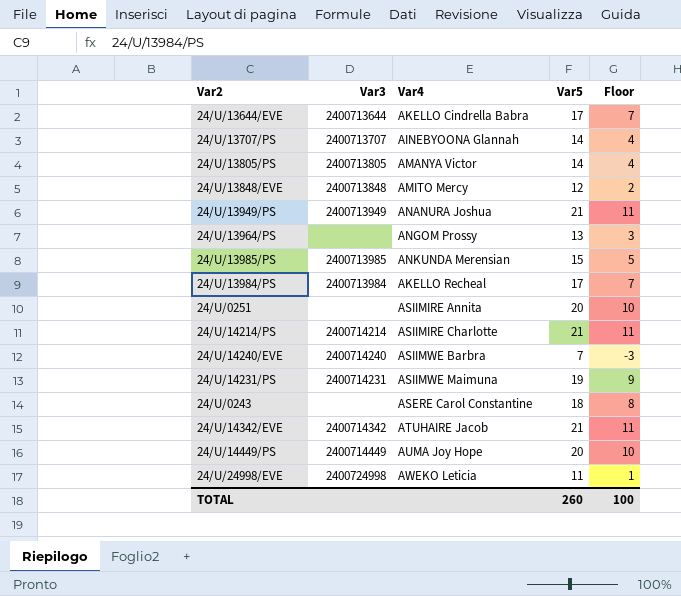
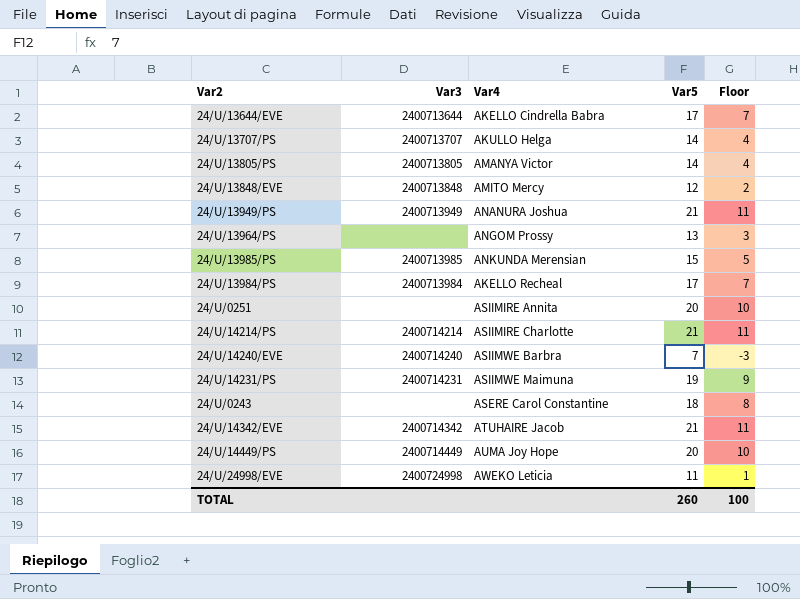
24/U/13707/PS | Var4: AINEBYOONA Glannah -> AKULLO Helga

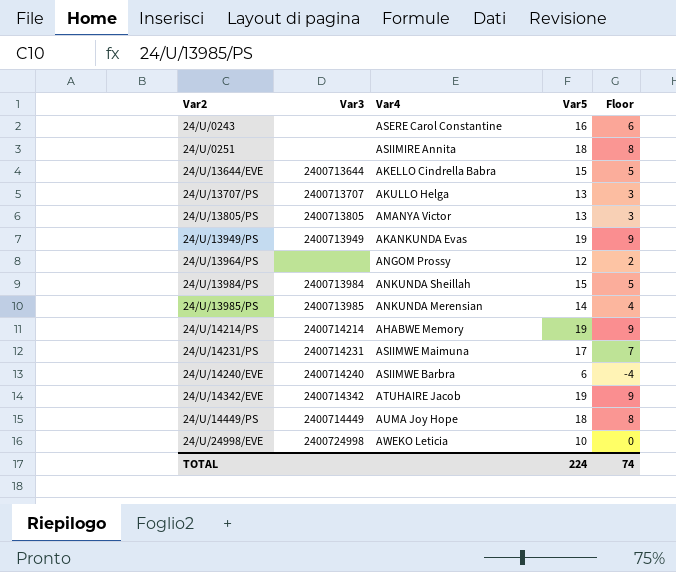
row order: none -> Var2 ascending
row 24/U/13848/EVE: 2400713848 | AMITO Mercy | 12 | 2 -> none
24/U/0243 | Var5: 18 -> 16
24/U/0243 | Floor: 8 -> 6
24/U/0251 | Var5: 20 -> 18
24/U/0251 | Floor: 10 -> 8
24/U/13644/EVE | Var5: 17 -> 15
24/U/13644/EVE | Floor: 7 -> 5
24/U/13707/PS | Var5: 14 -> 13
24/U/13707/PS | Floor: 4 -> 3
24/U/13805/PS | Var5: 14 -> 13
24/U/13805/PS | Floor: 4 -> 3
24/U/13949/PS | Var4: ANANURA Joshua -> AKANKUNDA Evas
24/U/13949/PS | Var5: 21 -> 19
24/U/13949/PS | Floor: 11 -> 9
24/U/13964/PS | Var5: 13 -> 12
24/U/13964/PS | Floor: 3 -> 2
24/U/13984/PS | Var4: AKELLO Recheal -> ANKUNDA Sheillah
24/U/13984/PS | Var5: 17 -> 15
24/U/13984/PS | Floor: 7 -> 5
24/U/13985/PS | Var5: 15 -> 14
24/U/13985/PS | Floor: 5 -> 4
24/U/14214/PS | Var4: ASIIMIRE Charlotte -> AHABWE Memory
24/U/14214/PS | Var5: 21 -> 19
24/U/14214/PS | Floor: 11 -> 9
24/U/14231/PS | Var5: 19 -> 17
24/U/14231/PS | Floor: 9 -> 7
24/U/14240/EVE | Var5: 7 -> 6
24/U/14240/EVE | Floor: -3 -> -4
24/U/14342/EVE | Var5: 21 -> 19
24/U/14342/EVE | Floor: 11 -> 9
24/U/14449/PS | Var5: 20 -> 18
24/U/14449/PS | Floor: 10 -> 8
24/U/24998/EVE | Var5: 11 -> 10
24/U/24998/EVE | Floor: 1 -> 0
TOTAL | Var5: 260 -> 224
TOTAL | Floor: 100 -> 74

